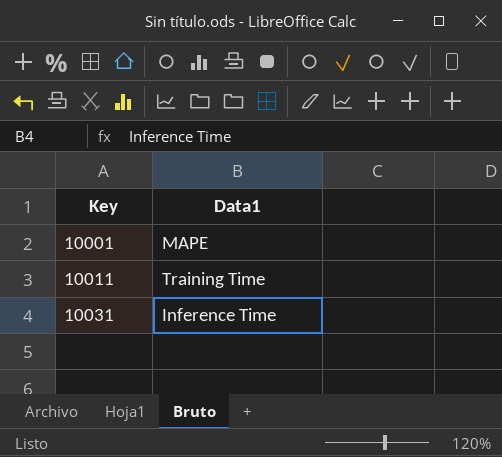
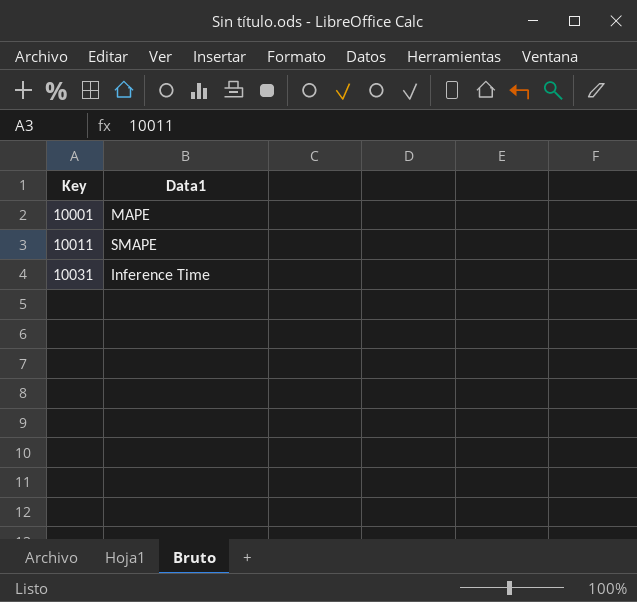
10011 | Data1: Training Time -> SMAPE

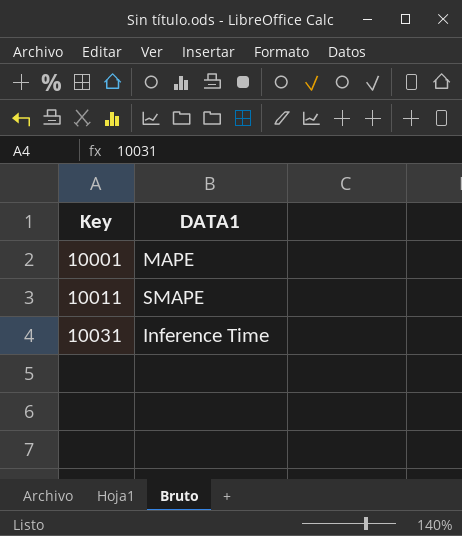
column name: Data1 -> DATA1

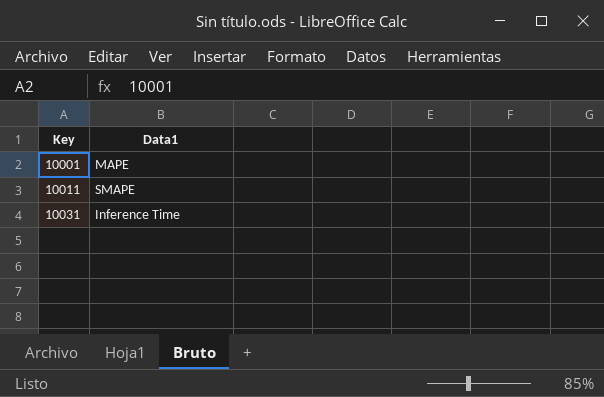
column name: DATA1 -> Data1

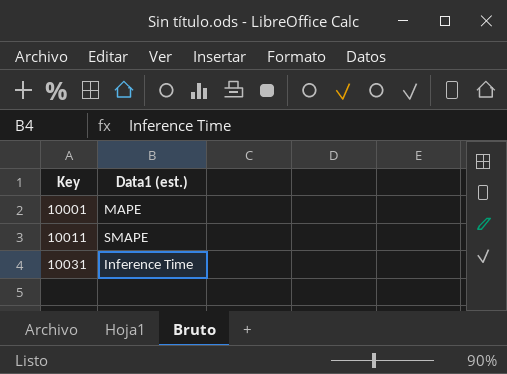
column name: Data1 -> Data1 (est.)

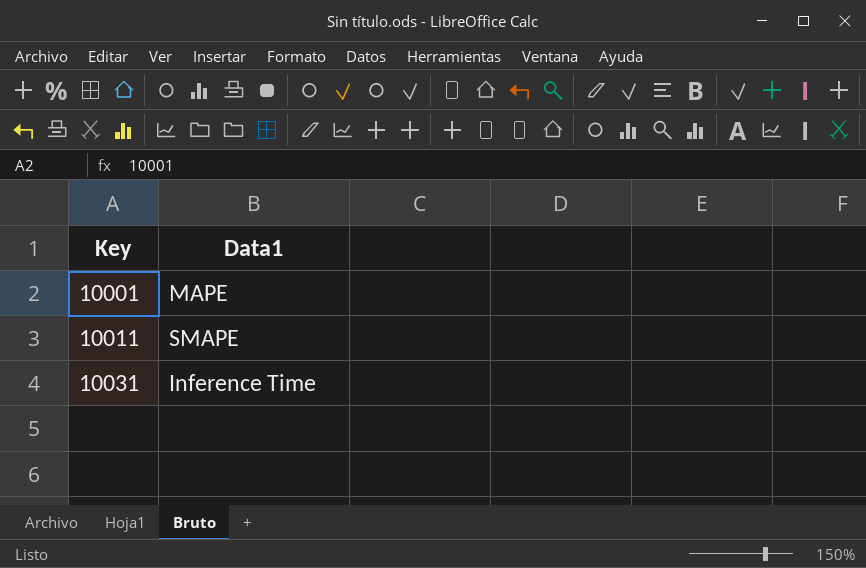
column name: Data1 (est.) -> Data1

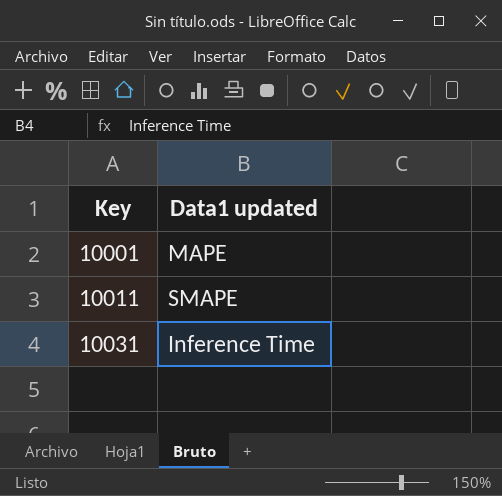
column name: Data1 -> Data1 updated

